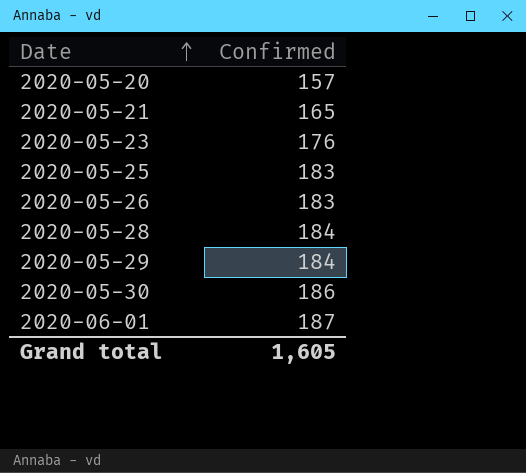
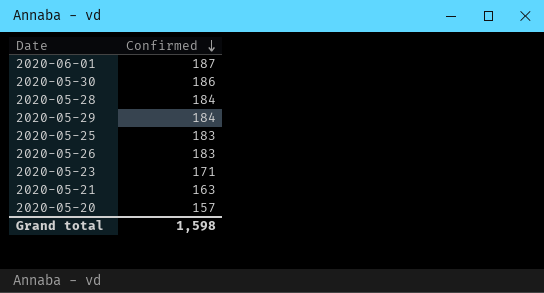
row order: Date ascending -> Confirmed descending
2020-05-23 | Confirmed: 176 -> 171
2020-05-21 | Confirmed: 165 -> 163
Grand total | Confirmed: 1,605 -> 1,598

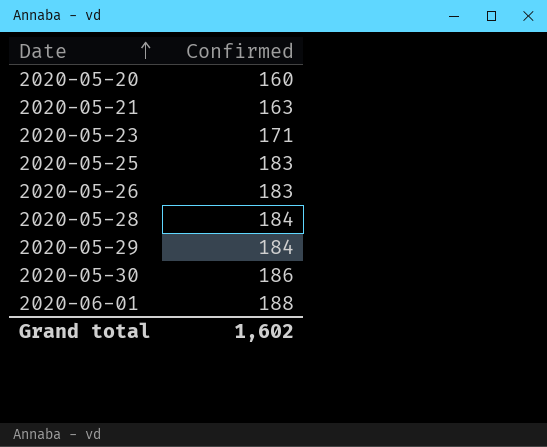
row order: Confirmed descending -> Date ascending
2020-05-20 | Confirmed: 157 -> 160
2020-06-01 | Confirmed: 187 -> 188
Grand total | Confirmed: 1,598 -> 1,602

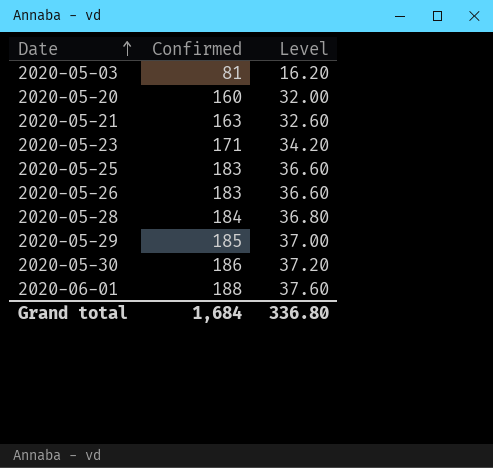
column Level | formula: none -> [Confirmed] * 0.2
row 2020-05-03: none -> 81 | 16.20
2020-05-29 | Confirmed: 184 -> 185
Grand total | Confirmed: 1,602 -> 1,684

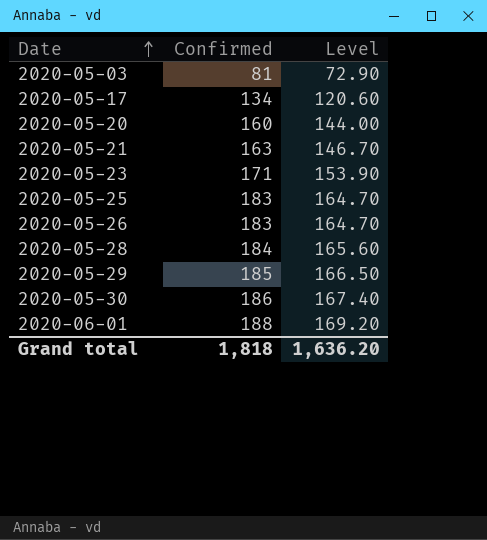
column Level | formula: [Confirmed] * 0.2 -> [Confirmed] * 0.9
row 2020-05-17: none -> 134 | 120.60
Grand total | Confirmed: 1,684 -> 1,818
Grand total | Level: 336.80 -> 1,636.20

